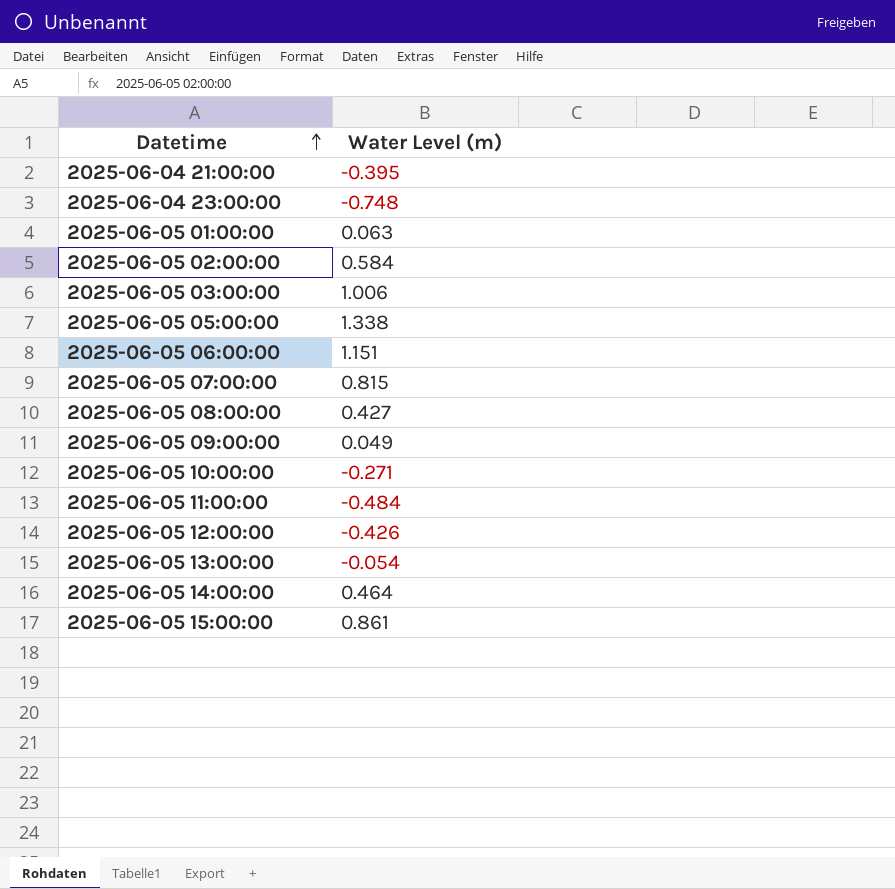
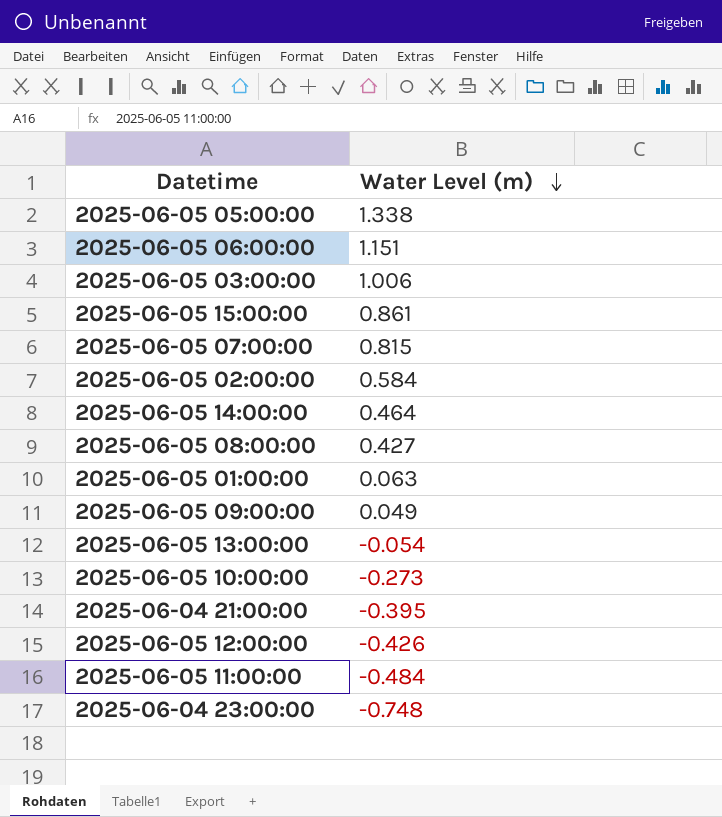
row order: Datetime ascending -> Water Level (m) descending
2025-06-05 10:00:00 | Water Level (m): -0.271 -> -0.273

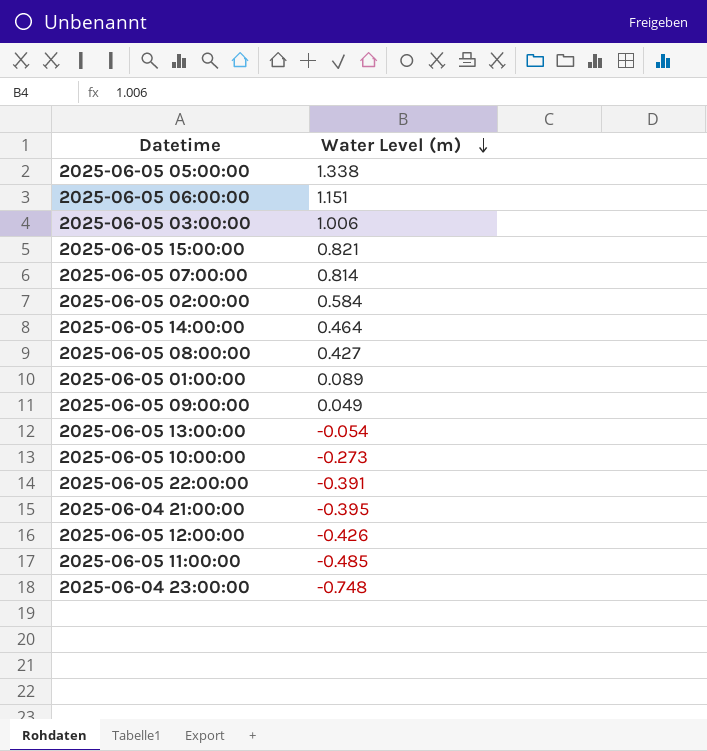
2025-06-05 15:00:00 | Water Level (m): 0.861 -> 0.821
2025-06-05 07:00:00 | Water Level (m): 0.815 -> 0.814
2025-06-05 01:00:00 | Water Level (m): 0.063 -> 0.089
row 2025-06-05 22:00:00: none -> -0.391
2025-06-05 11:00:00 | Water Level (m): -0.484 -> -0.485

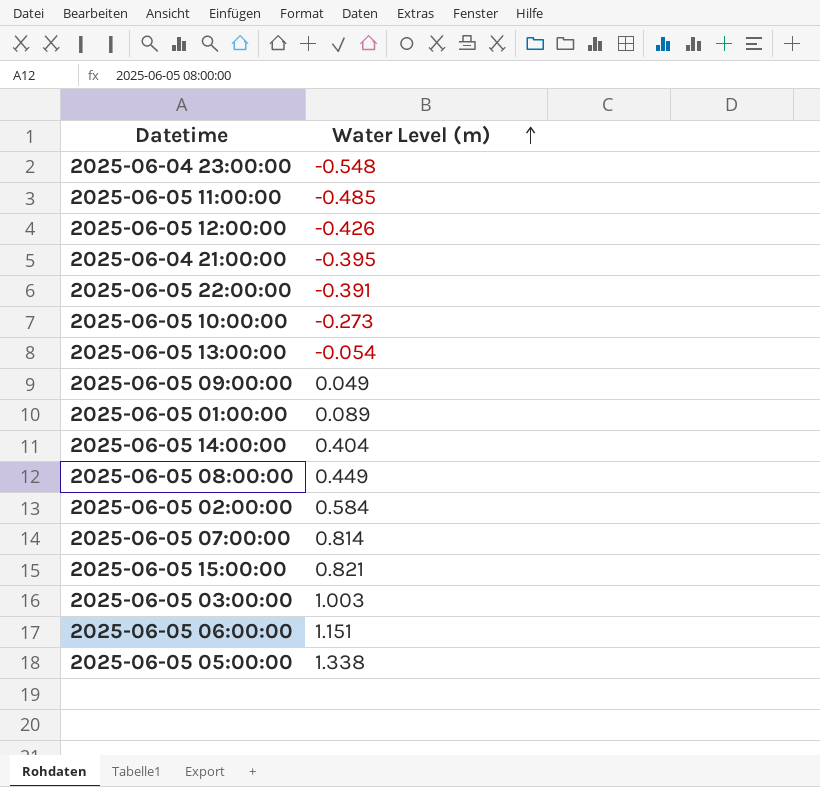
row order: Water Level (m) descending -> Water Level (m) ascending
2025-06-04 23:00:00 | Water Level (m): -0.748 -> -0.548
2025-06-05 14:00:00 | Water Level (m): 0.464 -> 0.404
2025-06-05 08:00:00 | Water Level (m): 0.427 -> 0.449
2025-06-05 03:00:00 | Water Level (m): 1.006 -> 1.003

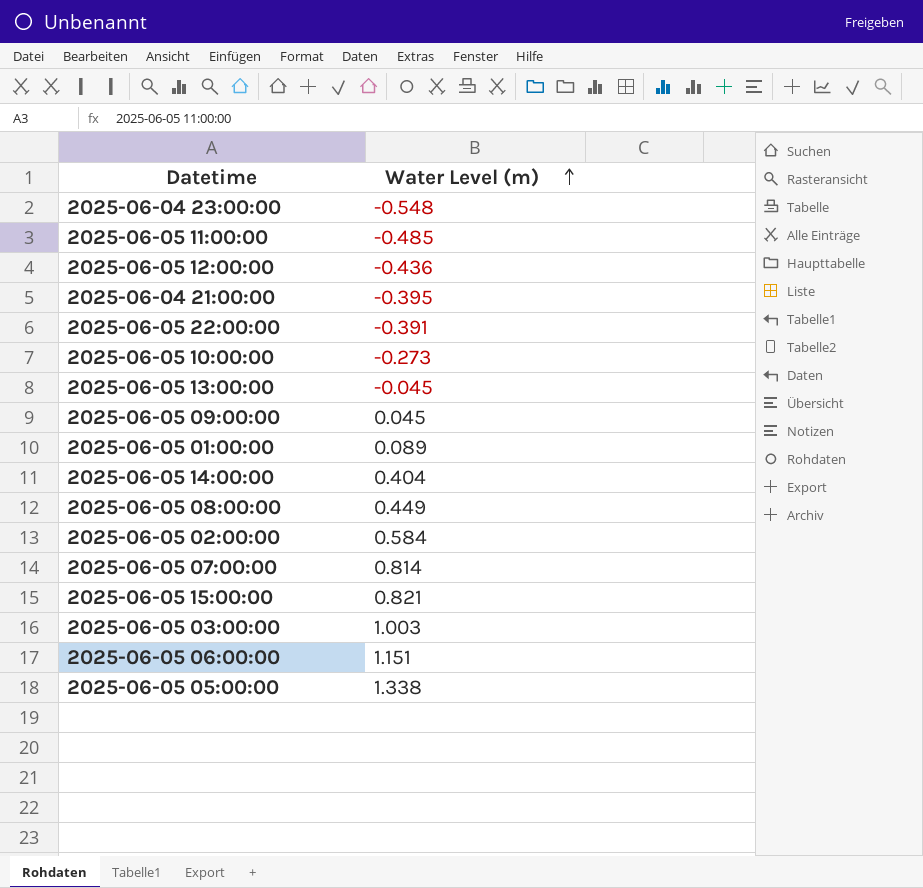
2025-06-05 12:00:00 | Water Level (m): -0.426 -> -0.436
2025-06-05 13:00:00 | Water Level (m): -0.054 -> -0.045
2025-06-05 09:00:00 | Water Level (m): 0.049 -> 0.045

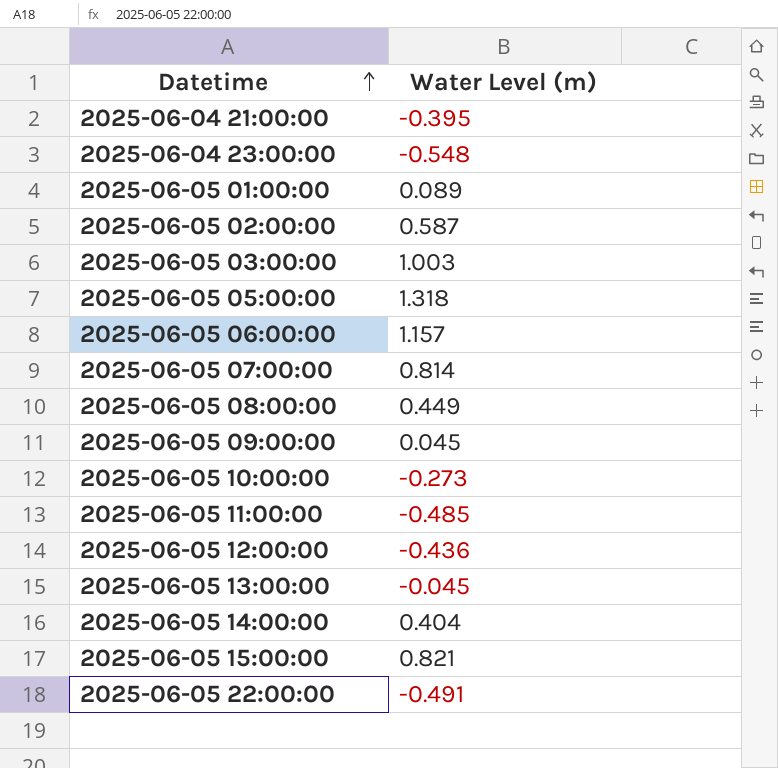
row order: Water Level (m) ascending -> Datetime ascending
2025-06-05 02:00:00 | Water Level (m): 0.584 -> 0.587
2025-06-05 05:00:00 | Water Level (m): 1.338 -> 1.318
2025-06-05 06:00:00 | Water Level (m): 1.151 -> 1.157
2025-06-05 22:00:00 | Water Level (m): -0.391 -> -0.491

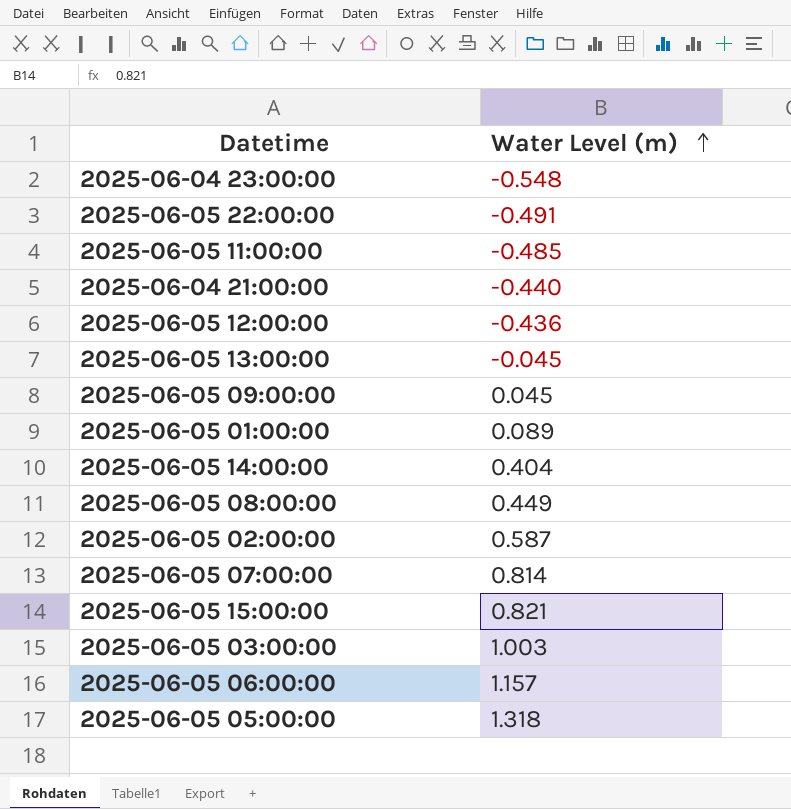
row order: Datetime ascending -> Water Level (m) ascending
row 2025-06-05 10:00:00: -0.273 -> none
2025-06-04 21:00:00 | Water Level (m): -0.395 -> -0.440

